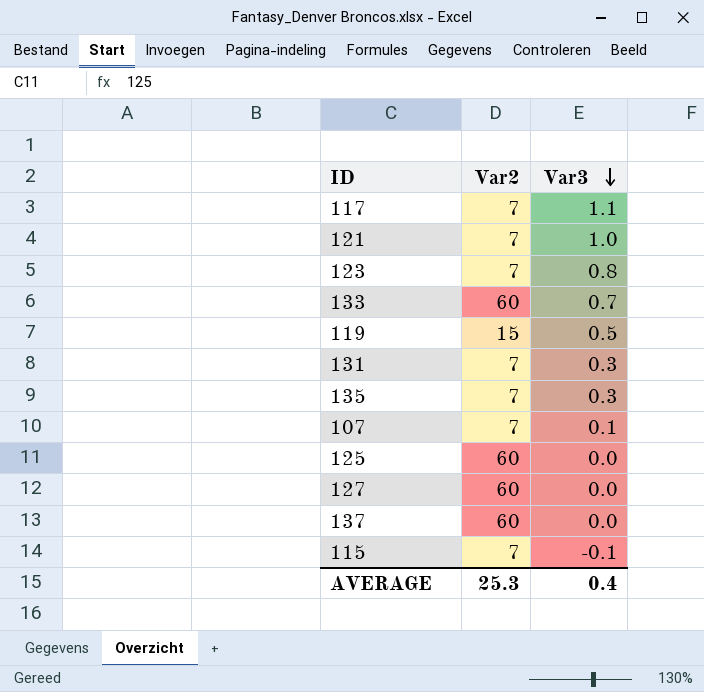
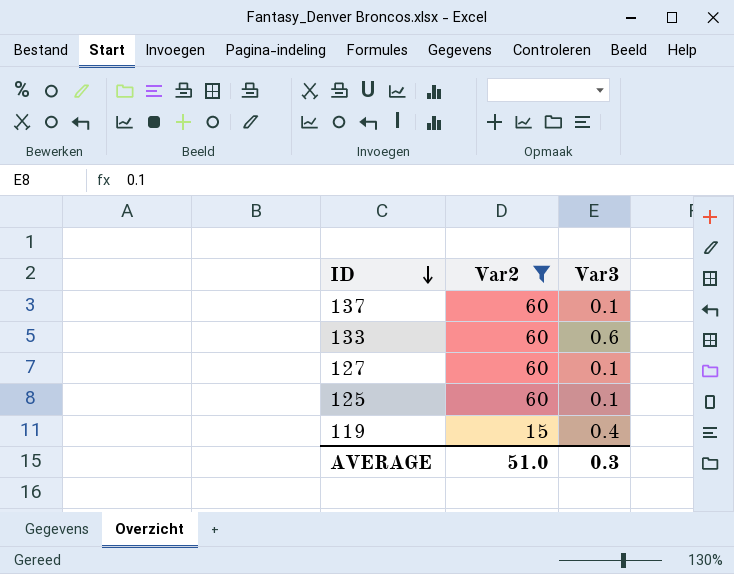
filter: none -> Var2 != 7
row order: Var3 descending -> ID descending
137 | Var3: 0.0 -> 0.1
133 | Var3: 0.7 -> 0.6
127 | Var3: 0.0 -> 0.1
125 | Var3: 0.0 -> 0.1
119 | Var3: 0.5 -> 0.4
AVERAGE | Var2: 25.3 -> 51.0
AVERAGE | Var3: 0.4 -> 0.3

